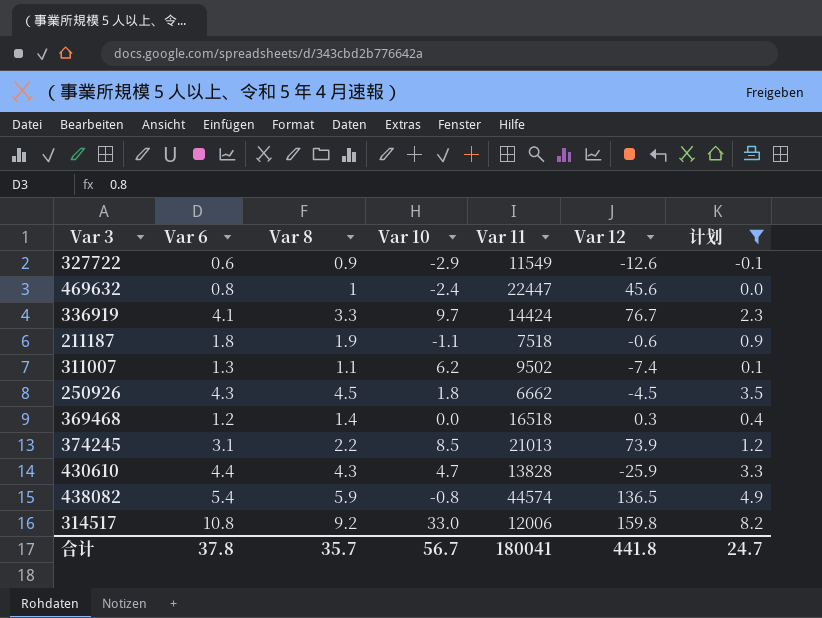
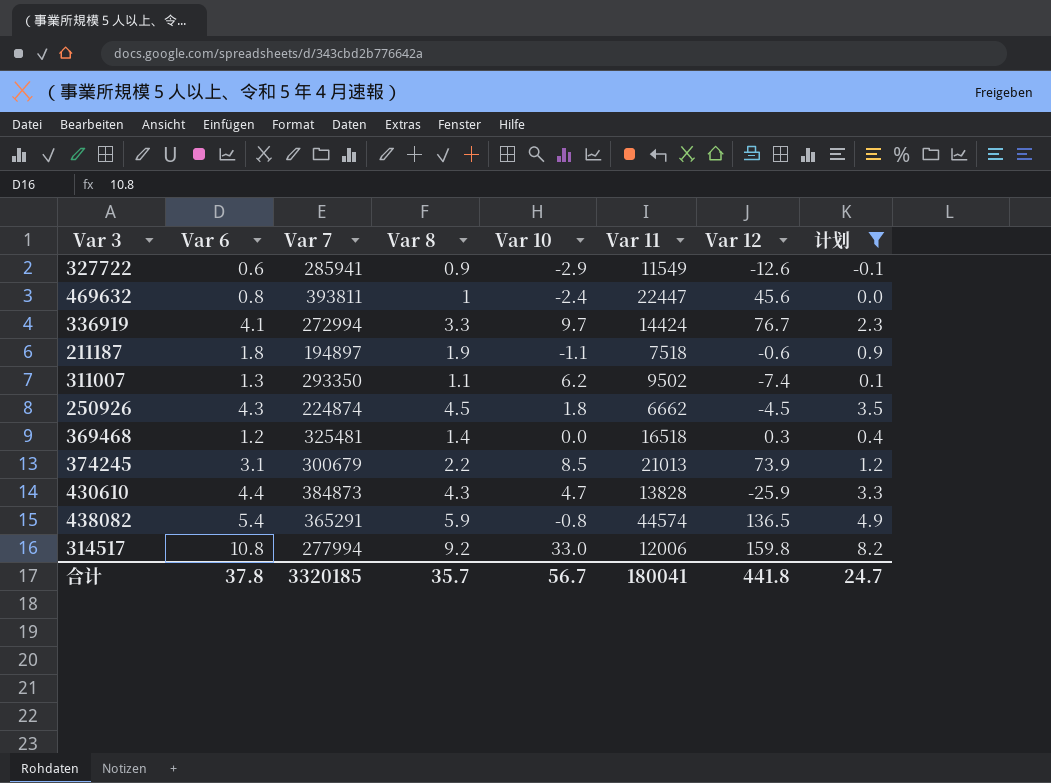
column Var 7 | position: none -> 3

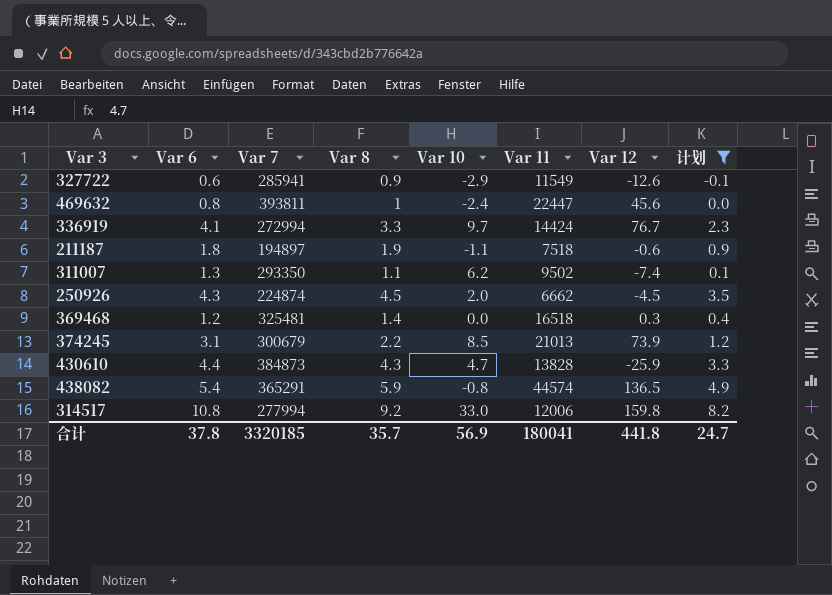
250926 | Var 10: 1.8 -> 2.0
合计 | Var 10: 56.7 -> 56.9

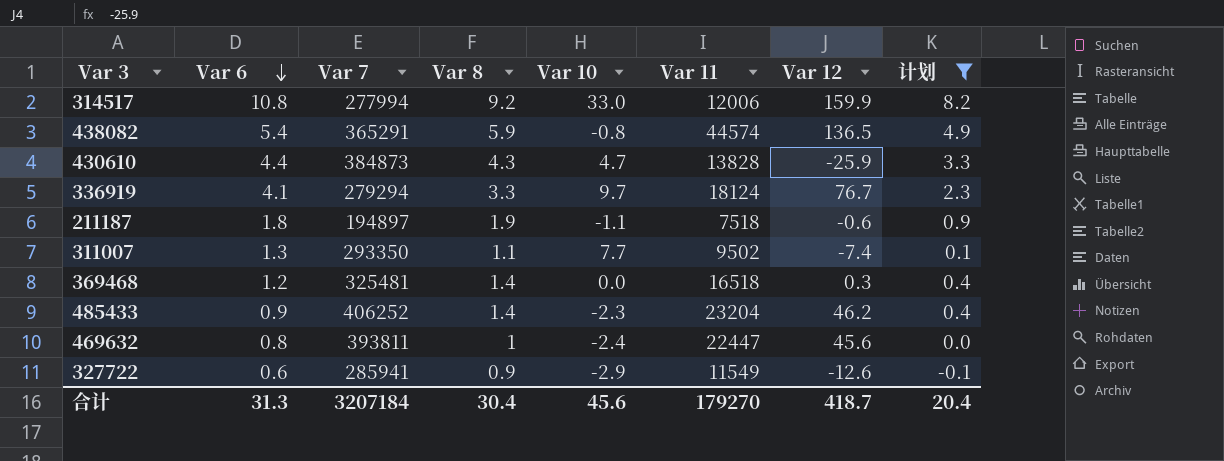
row order: none -> Var 6 descending
row 250926: 4.3 | 224874 | 4.5 | 2.0 | 6662 | -4.5 | 3.5 -> none
row 374245: 3.1 | 300679 | 2.2 | 8.5 | 21013 | 73.9 | 1.2 -> none
314517 | Var 12: 159.8 -> 159.9
336919 | Var 7: 272994 -> 279294
336919 | Var 11: 14424 -> 18124
311007 | Var 10: 6.2 -> 7.7
row 485433: none -> 0.9 | 406252 | 1.4 | -2.3 | 23204 | 46.2 | 0.4
合计 | Var 6: 37.8 -> 31.3
合计 | Var 7: 3320185 -> 3207184
合计 | Var 8: 35.7 -> 30.4
合计 | Var 10: 56.9 -> 45.6
合计 | Var 11: 180041 -> 179270
合计 | Var 12: 441.8 -> 418.7
合计 | 计划: 24.7 -> 20.4

